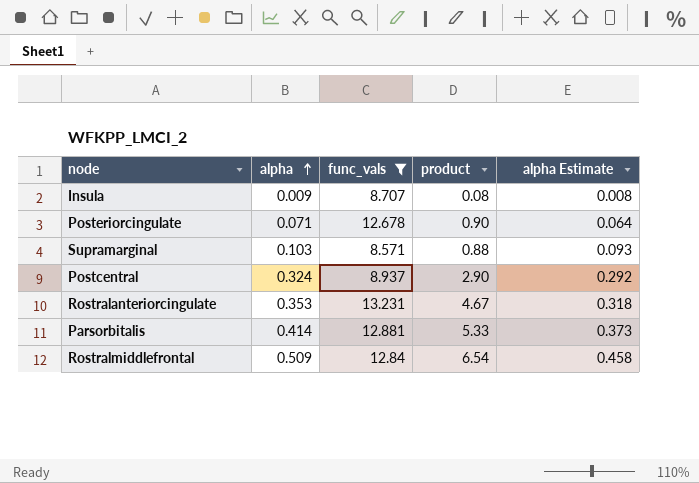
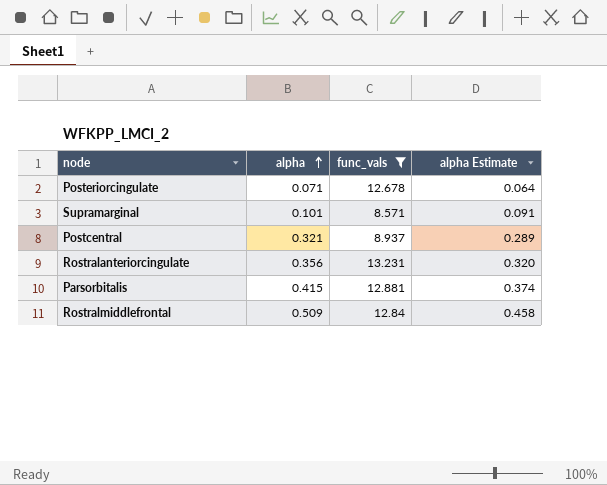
column product | formula: [alpha] * [func_vals] -> none
row Insula: 0.009 | 8.707 | 0.08 | 0.008 -> none
Supramarginal | alpha: 0.103 -> 0.101
Supramarginal | alpha Estimate: 0.093 -> 0.091
Postcentral | alpha: 0.324 -> 0.321
Postcentral | alpha Estimate: 0.292 -> 0.289
Rostralanteriorcingulate | alpha: 0.353 -> 0.356
Rostralanteriorcingulate | alpha Estimate: 0.318 -> 0.320
Parsorbitalis | alpha: 0.414 -> 0.415
Parsorbitalis | alpha Estimate: 0.373 -> 0.374

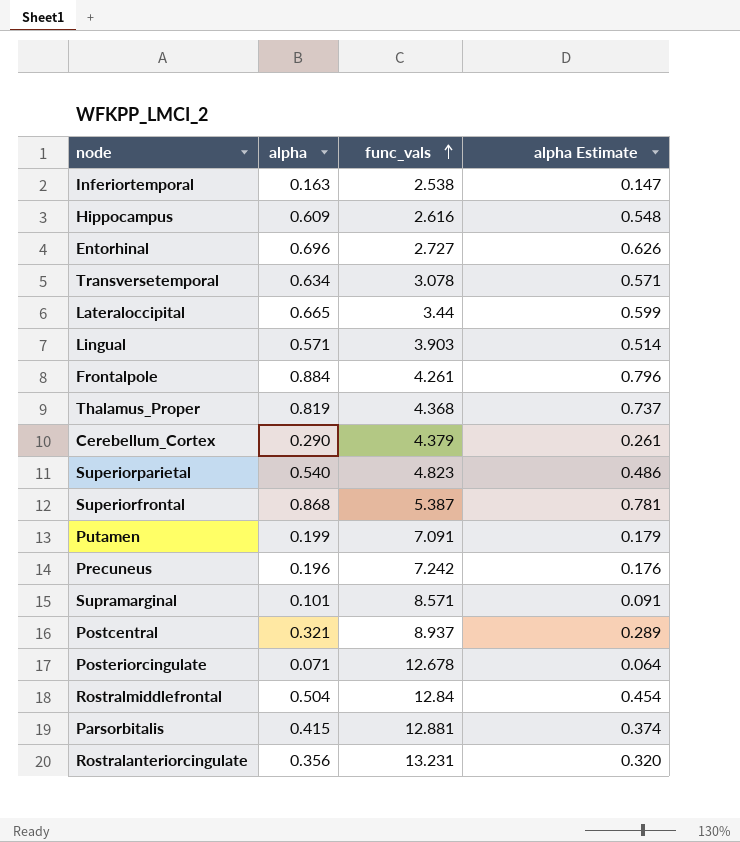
filter: func_vals >= 8.571 -> none
row order: alpha ascending -> func_vals ascending
Rostralmiddlefrontal | alpha: 0.509 -> 0.504
Rostralmiddlefrontal | alpha Estimate: 0.458 -> 0.454

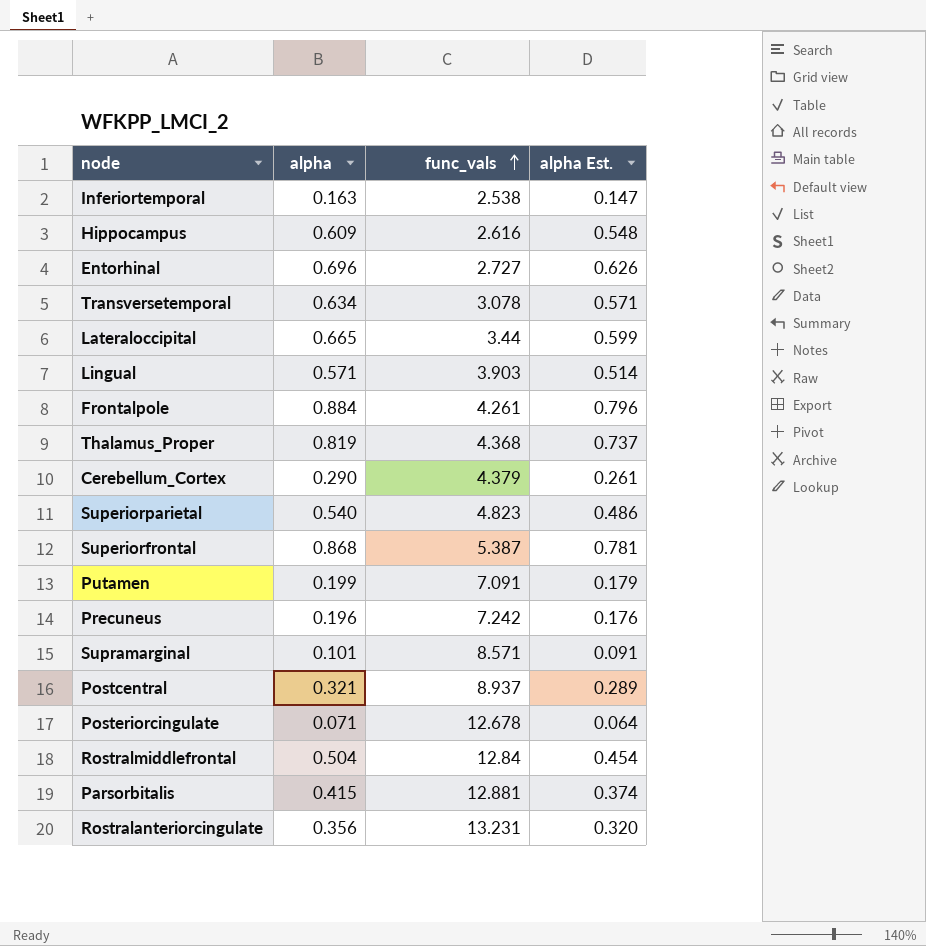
column name: alpha Estimate -> alpha Est.

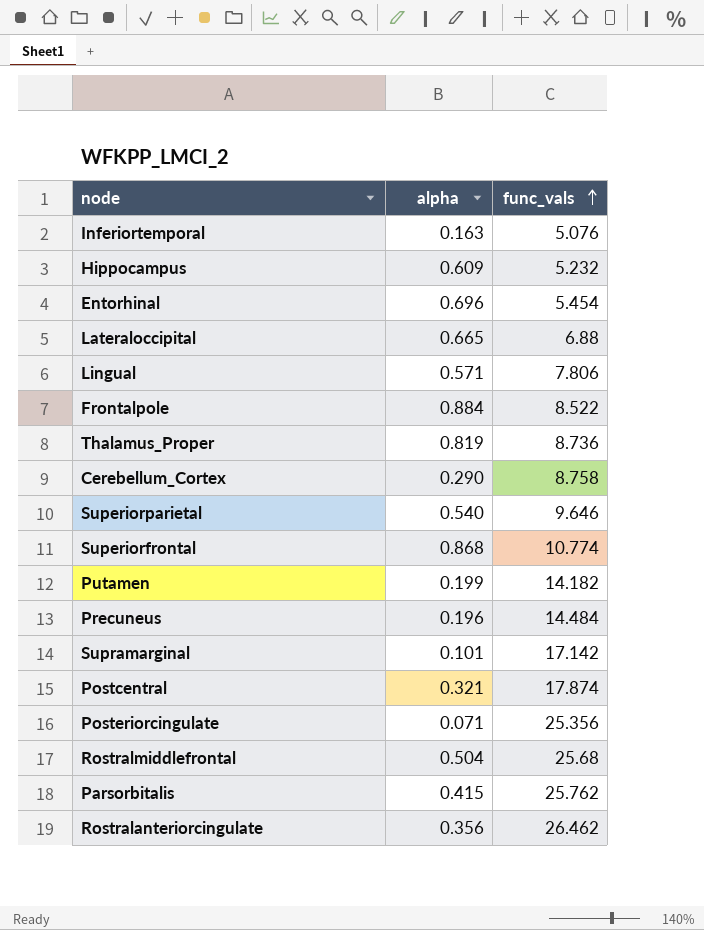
column alpha Est. | formula: [alpha] * 0.9 -> none
row Transversetemporal: 0.634 | 3.078 | 0.571 -> none
Inferiortemporal | func_vals: 2.538 -> 5.076
Hippocampus | func_vals: 2.616 -> 5.232
Entorhinal | func_vals: 2.727 -> 5.454
Lateraloccipital | func_vals: 3.44 -> 6.88
Lingual | func_vals: 3.903 -> 7.806
Frontalpole | func_vals: 4.261 -> 8.522
Thalamus_Proper | func_vals: 4.368 -> 8.736
Cerebellum_Cortex | func_vals: 4.379 -> 8.758
Superiorparietal | func_vals: 4.823 -> 9.646
Superiorfrontal | func_vals: 5.387 -> 10.774
Putamen | func_vals: 7.091 -> 14.182
Precuneus | func_vals: 7.242 -> 14.484
Supramarginal | func_vals: 8.571 -> 17.142
Postcentral | func_vals: 8.937 -> 17.874
Posteriorcingulate | func_vals: 12.678 -> 25.356
Rostralmiddlefrontal | func_vals: 12.84 -> 25.68
Parsorbitalis | func_vals: 12.881 -> 25.762
Rostralanteriorcingulate | func_vals: 13.231 -> 26.462

